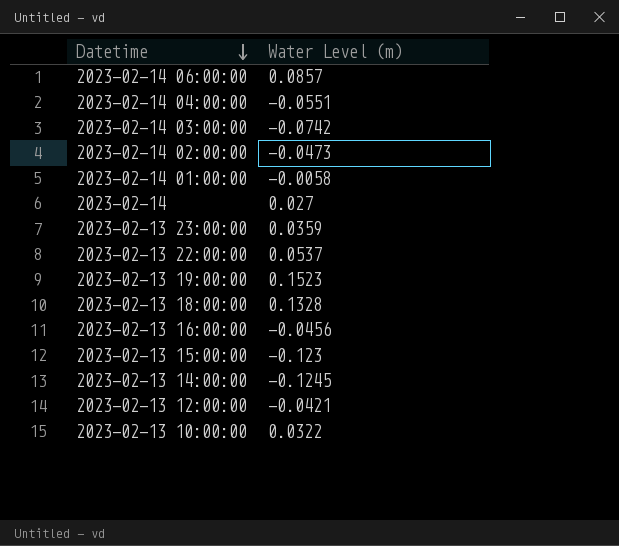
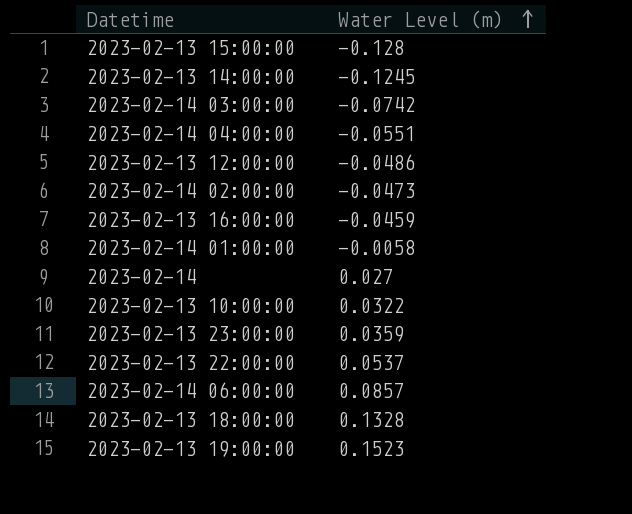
row order: Datetime descending -> Water Level (m) ascending
2023-02-13 15:00:00 | Water Level (m): -0.123 -> -0.128
2023-02-13 12:00:00 | Water Level (m): -0.0421 -> -0.0486
2023-02-13 16:00:00 | Water Level (m): -0.0456 -> -0.0459

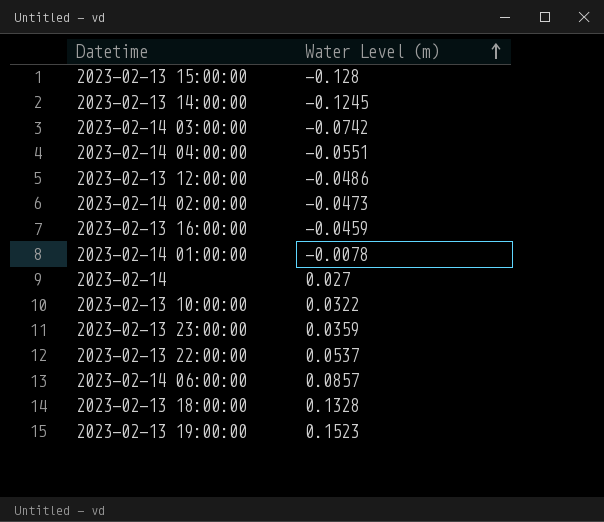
2023-02-14 01:00:00 | Water Level (m): -0.0058 -> -0.0078

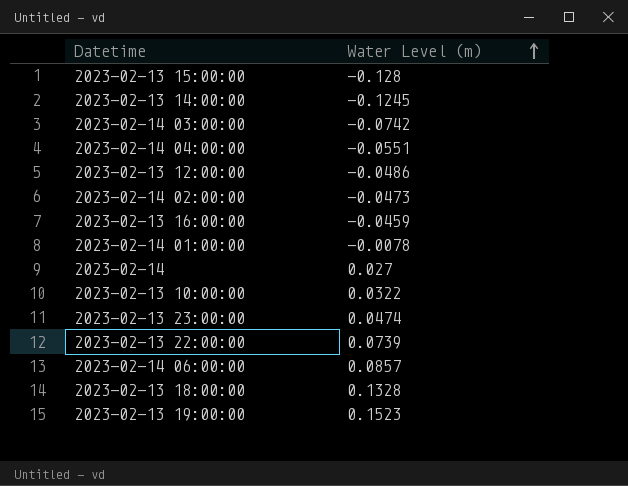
2023-02-13 23:00:00 | Water Level (m): 0.0359 -> 0.0474
2023-02-13 22:00:00 | Water Level (m): 0.0537 -> 0.0739

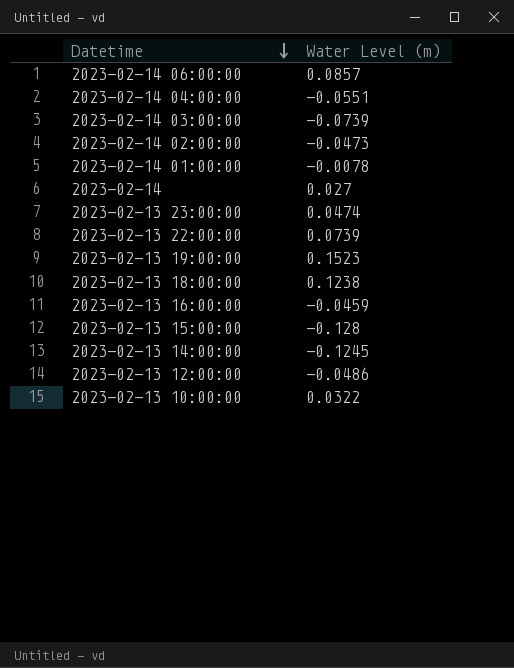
row order: Water Level (m) ascending -> Datetime descending
2023-02-14 03:00:00 | Water Level (m): -0.0742 -> -0.0739
2023-02-13 18:00:00 | Water Level (m): 0.1328 -> 0.1238

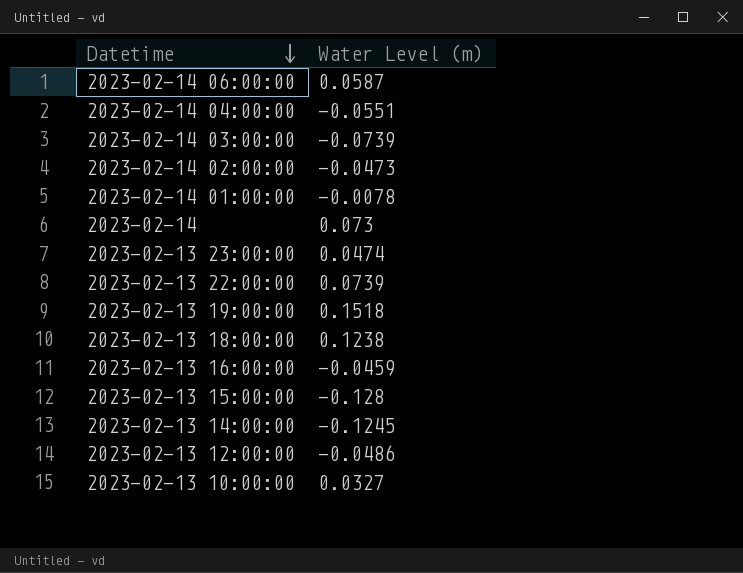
2023-02-14 06:00:00 | Water Level (m): 0.0857 -> 0.0587
2023-02-14 | Water Level (m): 0.027 -> 0.073
2023-02-13 19:00:00 | Water Level (m): 0.1523 -> 0.1518
2023-02-13 10:00:00 | Water Level (m): 0.0322 -> 0.0327

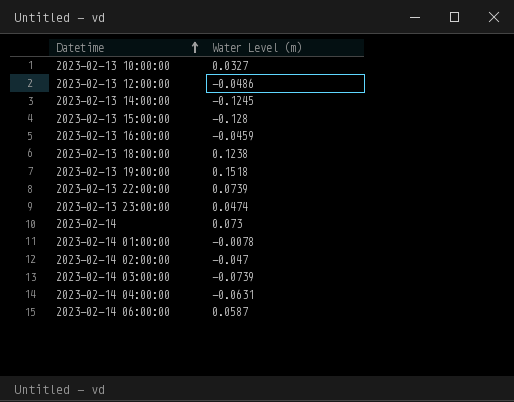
row order: Datetime descending -> Datetime ascending
2023-02-14 02:00:00 | Water Level (m): -0.0473 -> -0.047
2023-02-14 04:00:00 | Water Level (m): -0.0551 -> -0.0631

